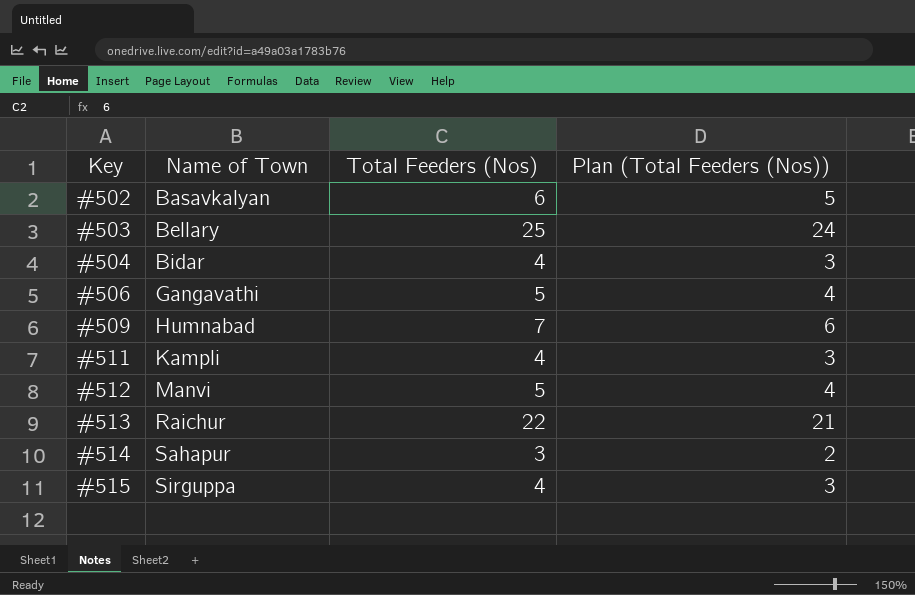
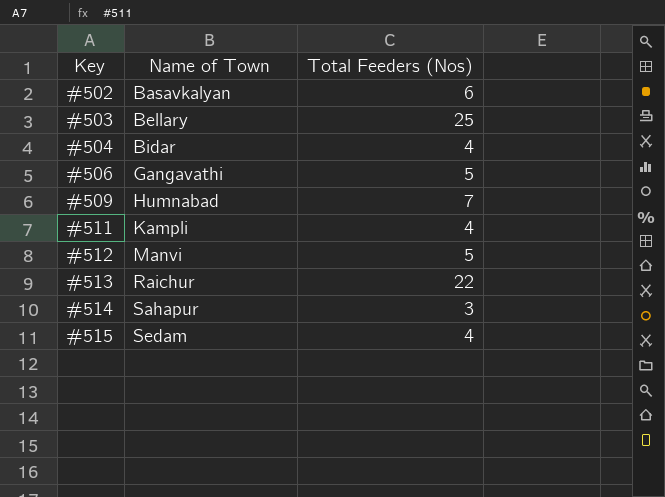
column Plan (Total Feeders (Nos)) | formula: [Total Feeders (Nos)] - 1 -> none
#515 | Name of Town: Sirguppa -> Sedam

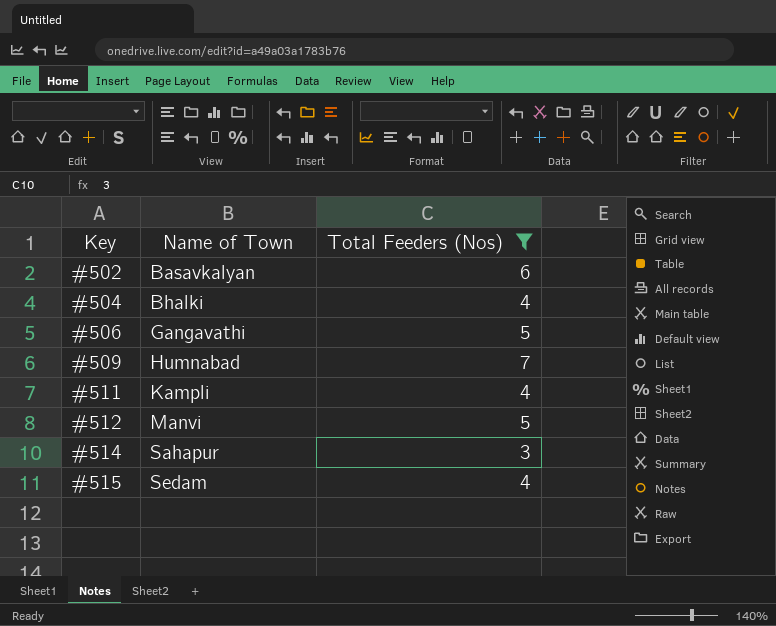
filter: none -> Total Feeders (Nos) <= 7
#504 | Name of Town: Bidar -> Bhalki

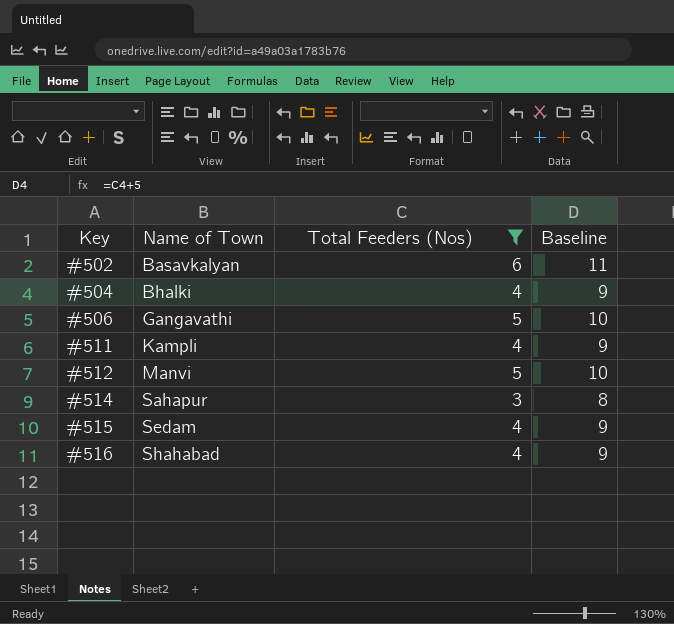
column Baseline | formula: none -> [Total Feeders (Nos)] + 5
row #509: Humnabad | 7 -> none
row #516: none -> Shahabad | 4 | 9

